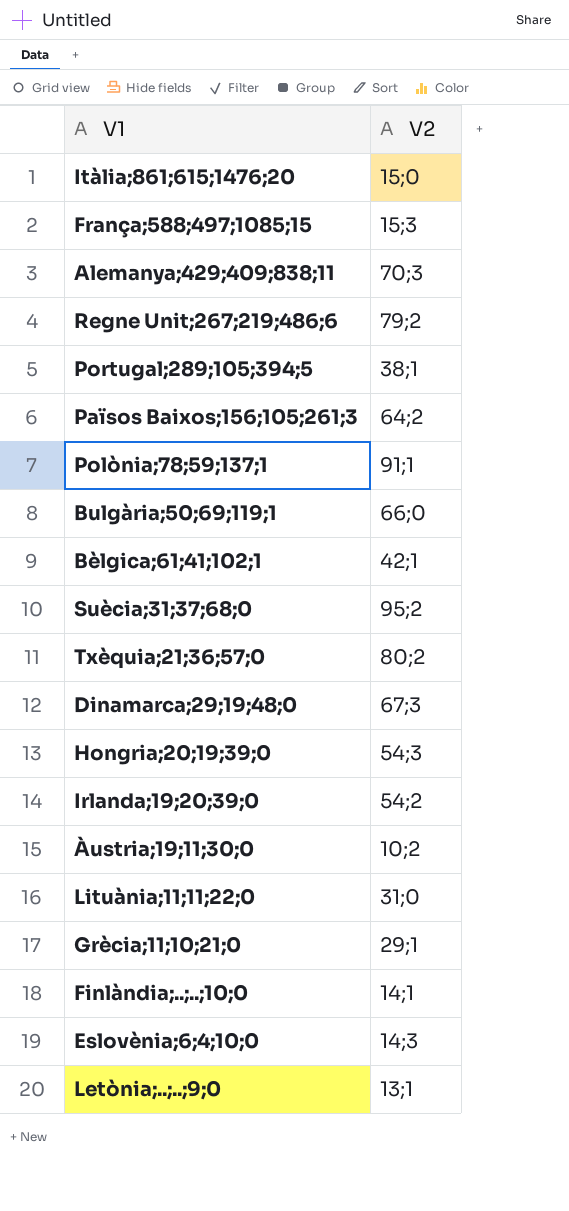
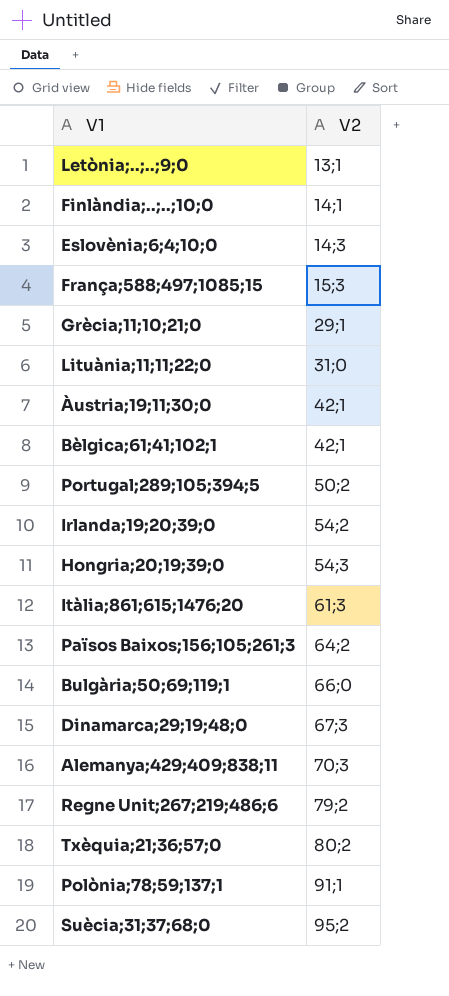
row order: none -> V2 ascending
Àustria;19;11;30;0 | V2: 10;2 -> 42;1
Portugal;289;105;394;5 | V2: 38;1 -> 50;2
Itàlia;861;615;1476;20 | V2: 15;0 -> 61;3

